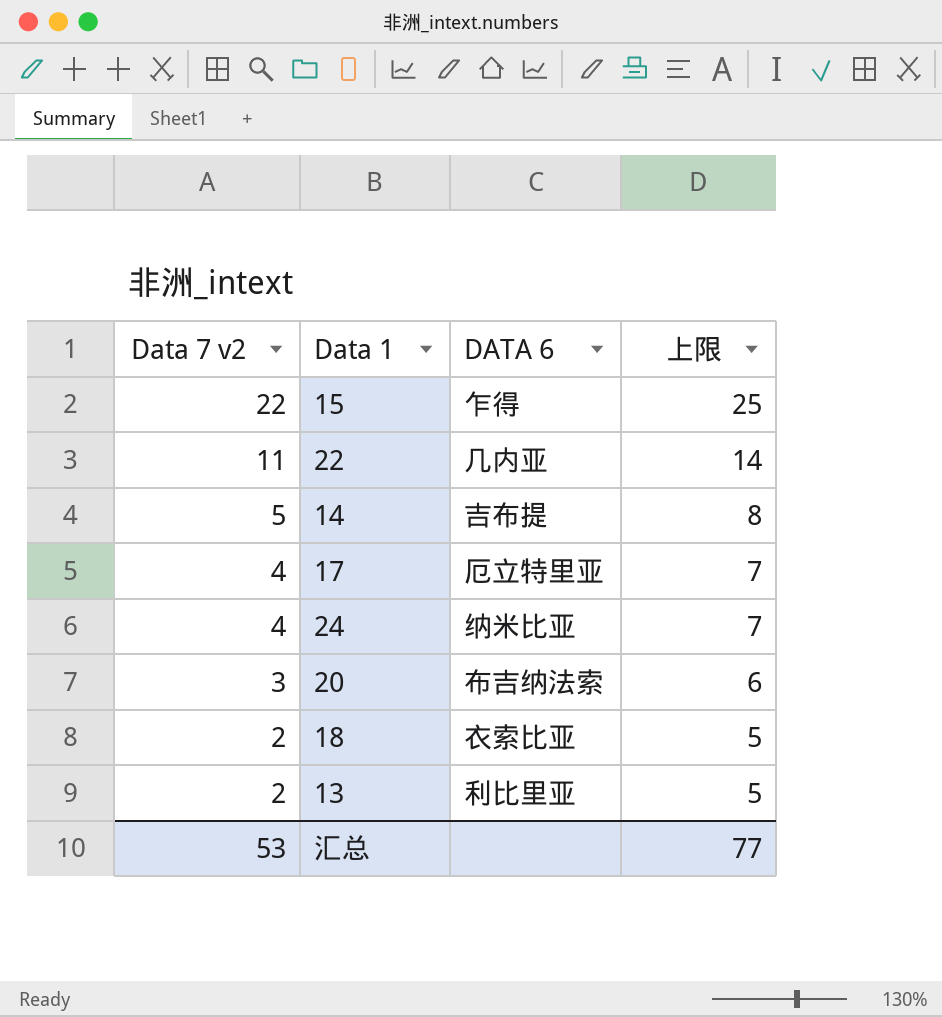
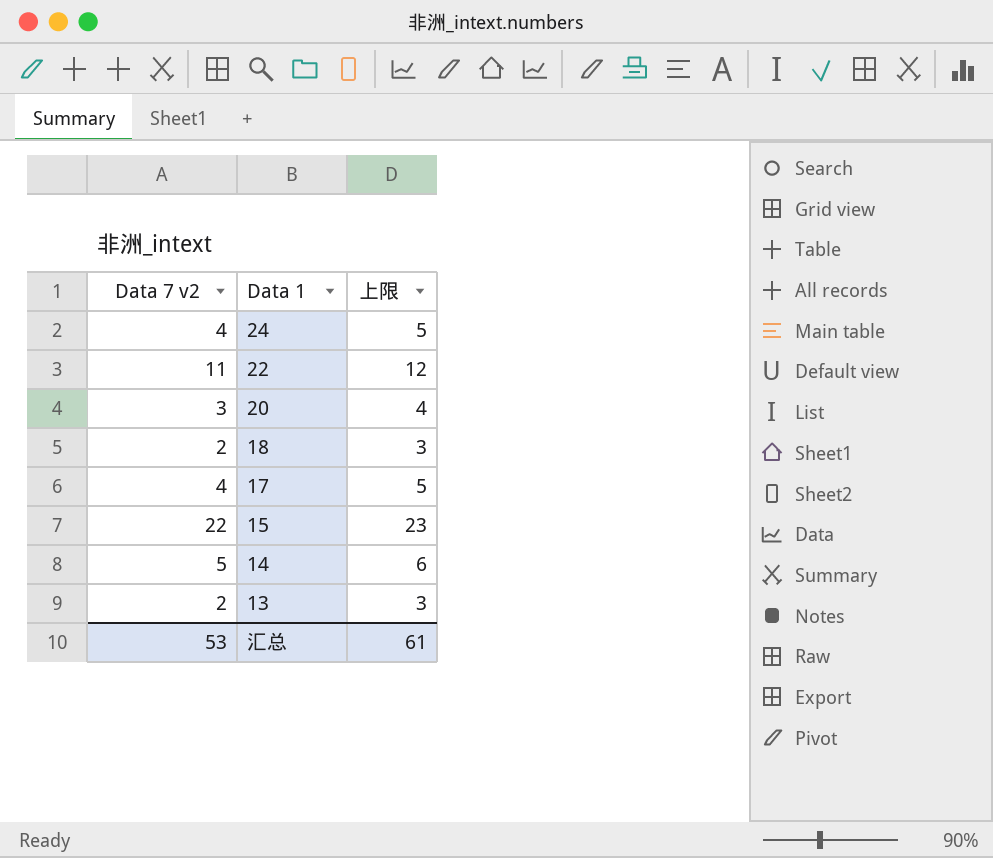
row order: Data 7 v2 descending -> Data 1 descending
column DATA 6 | position: 3 -> none
column 上限 | formula: [Data 7 v2] + 3 -> [Data 7 v2] + 1
汇总 | 上限: 77 -> 61

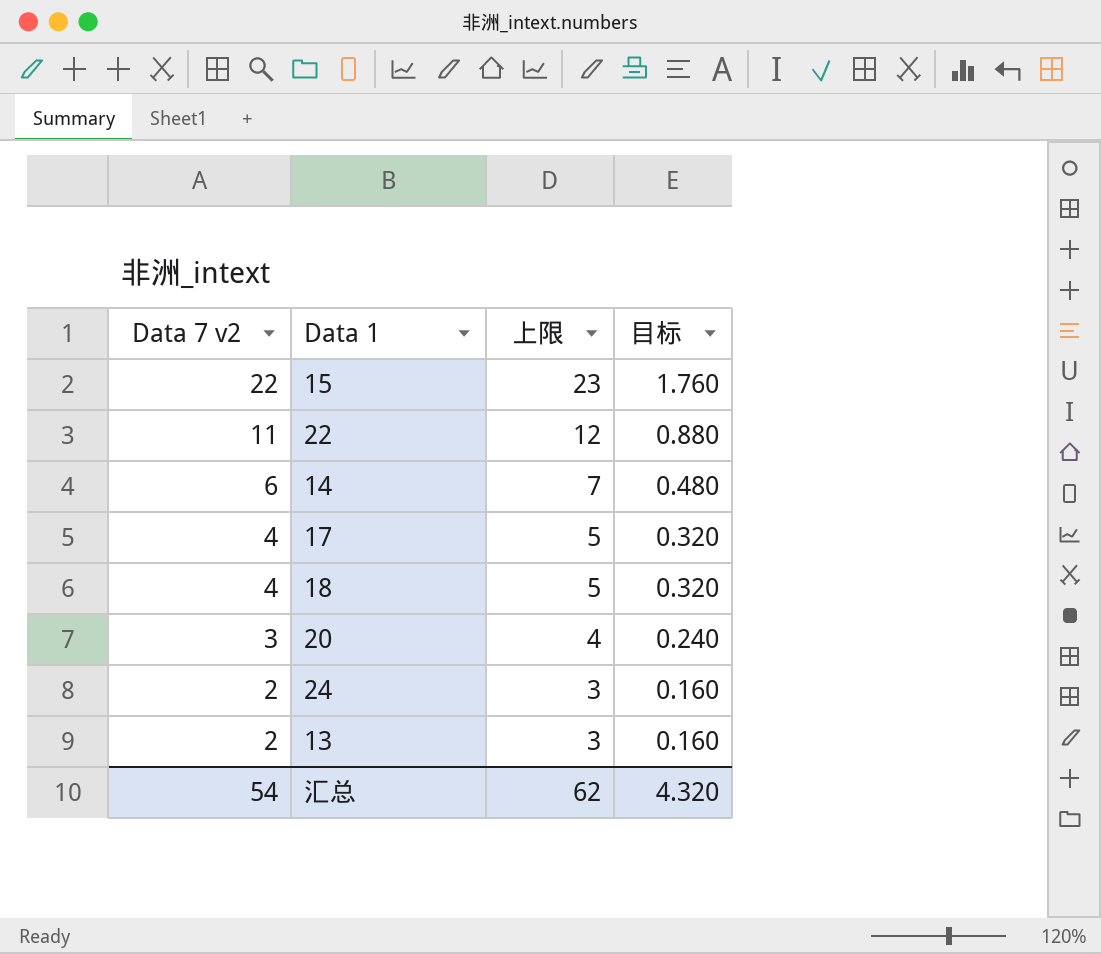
row order: Data 1 descending -> Data 7 v2 descending
column 目标 | formula: none -> [Data 7 v2] * 0.08
14 | Data 7 v2: 5 -> 6
14 | 上限: 6 -> 7
18 | Data 7 v2: 2 -> 4
18 | 上限: 3 -> 5
24 | Data 7 v2: 4 -> 2
24 | 上限: 5 -> 3
汇总 | Data 7 v2: 53 -> 54
汇总 | 上限: 61 -> 62

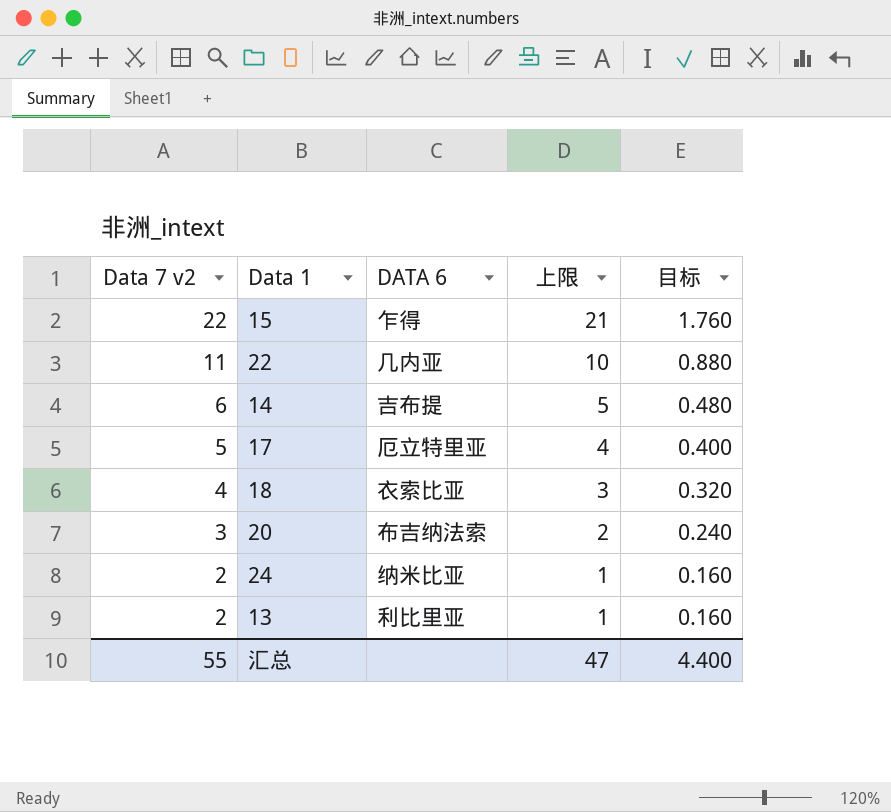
column DATA 6 | position: none -> 3
column 上限 | formula: [Data 7 v2] + 1 -> [Data 7 v2] - 1
17 | Data 7 v2: 4 -> 5
17 | 目标: 0.320 -> 0.400
汇总 | Data 7 v2: 54 -> 55
汇总 | 上限: 62 -> 47
汇总 | 目标: 4.320 -> 4.400

